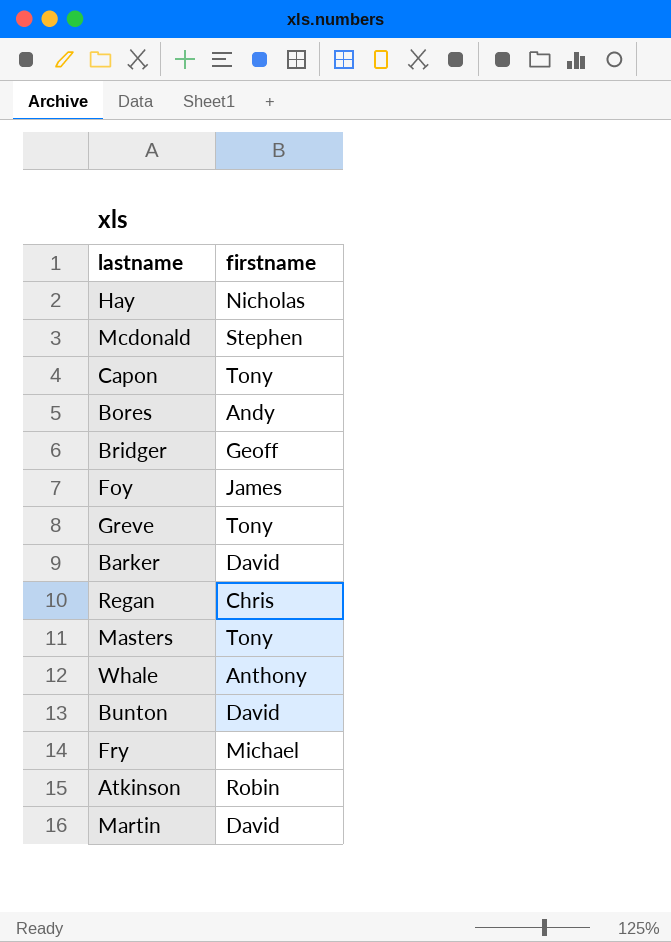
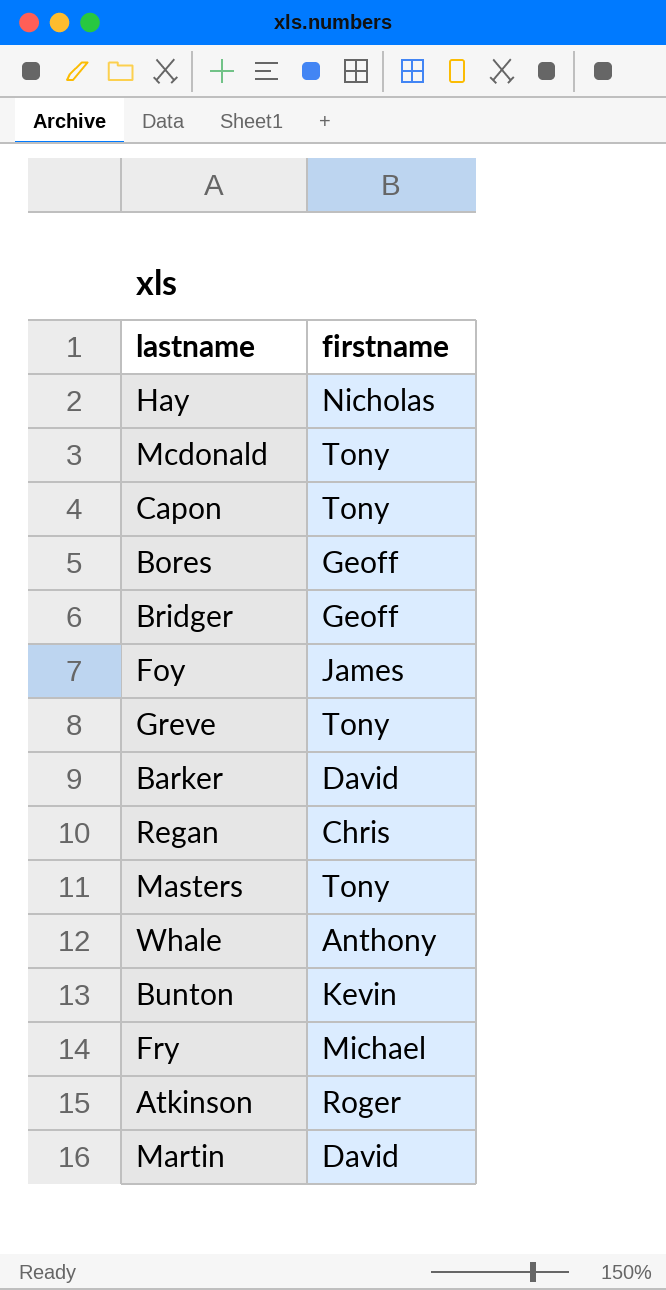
Mcdonald | firstname: Stephen -> Tony
Bores | firstname: Andy -> Geoff
Bunton | firstname: David -> Kevin
Atkinson | firstname: Robin -> Roger

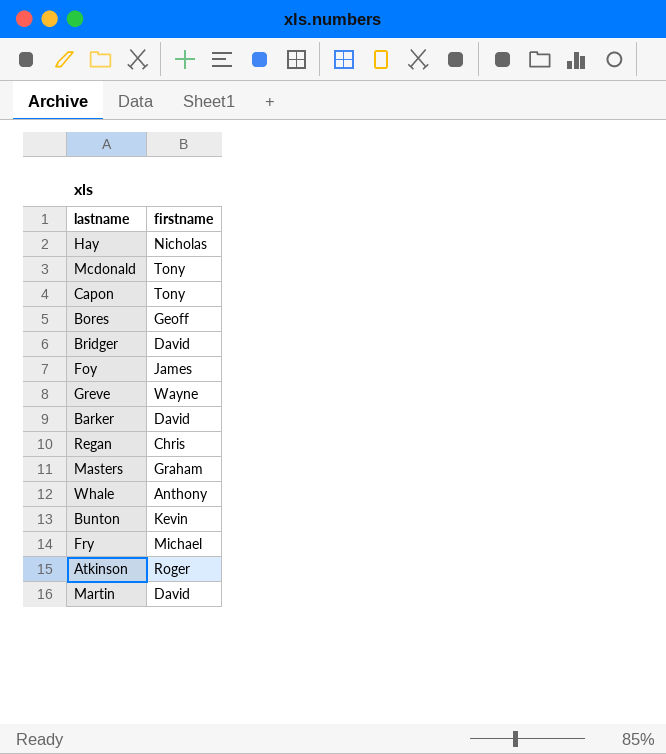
Bridger | firstname: Geoff -> David
Greve | firstname: Tony -> Wayne
Masters | firstname: Tony -> Graham

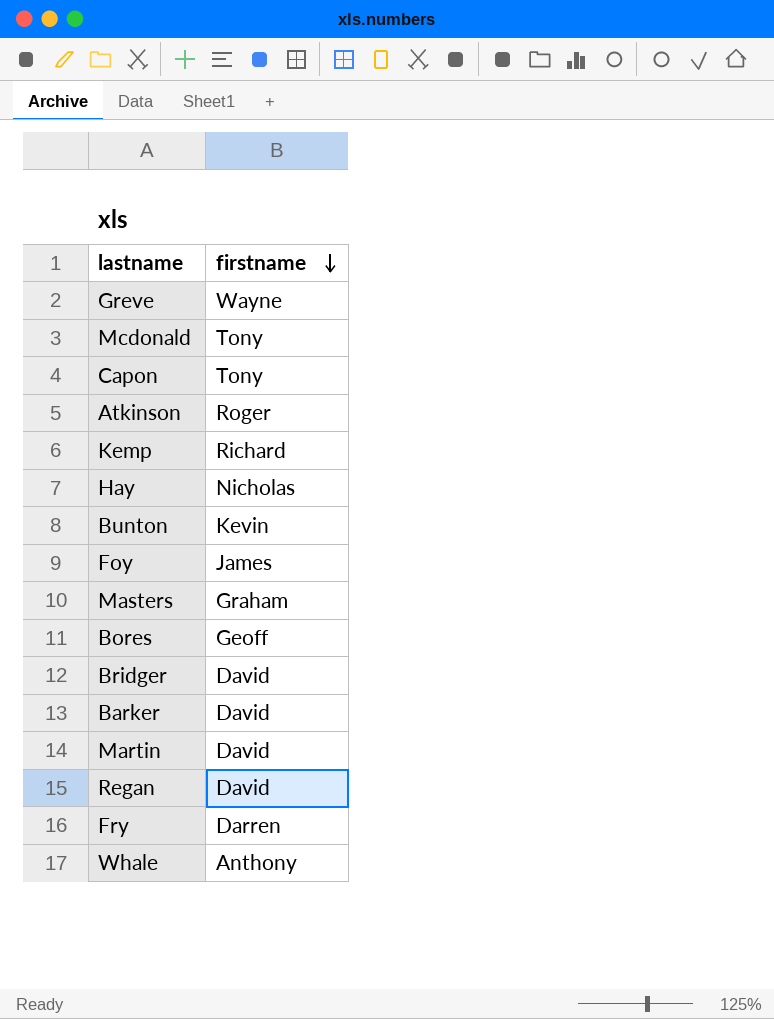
row order: none -> firstname descending
row Kemp: none -> Richard
Regan | firstname: Chris -> David
Fry | firstname: Michael -> Darren

